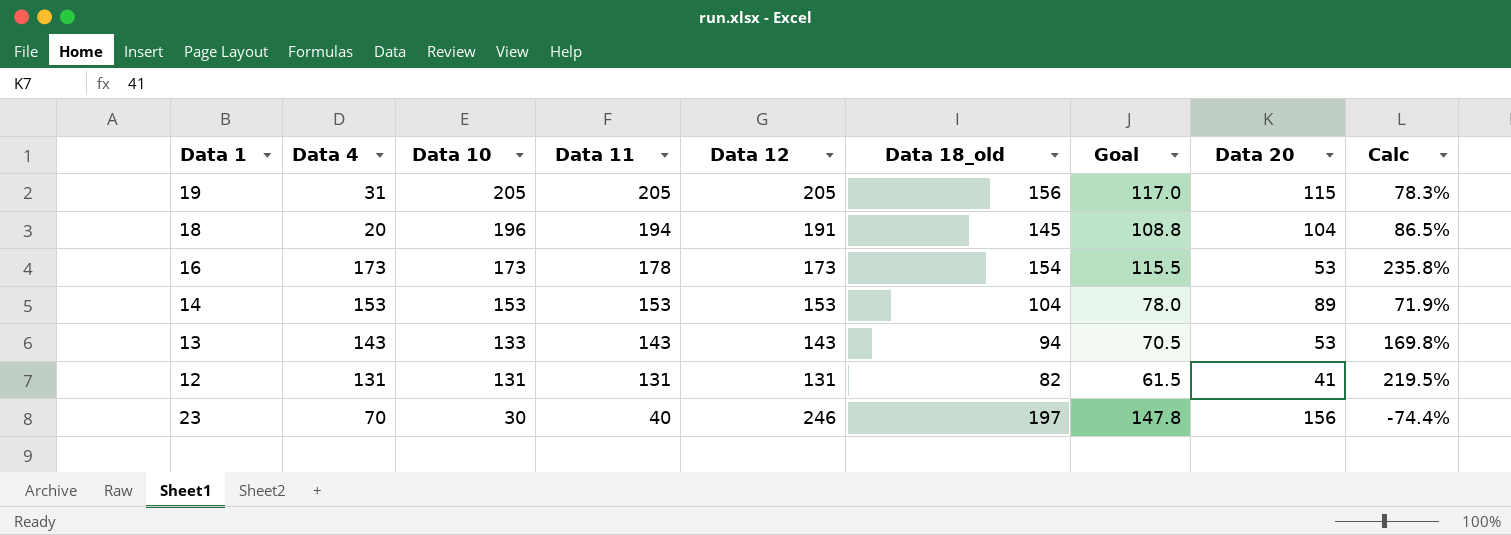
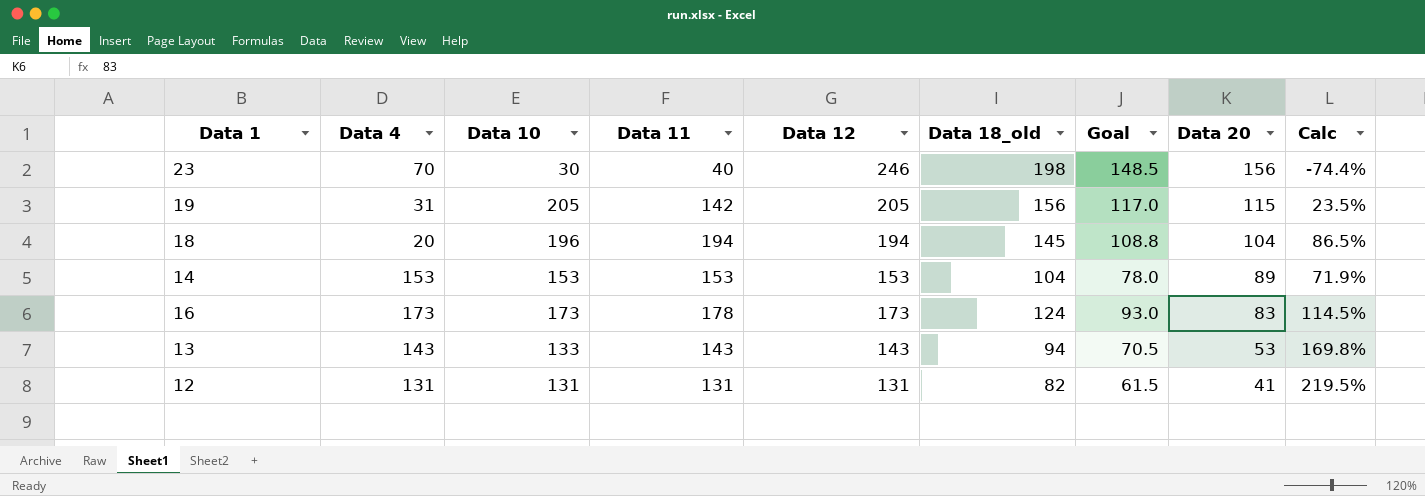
row order: Data 10 descending -> Data 20 descending
23 | Data 18_old: 197 -> 198
23 | Goal: 147.8 -> 148.5
19 | Data 11: 205 -> 142
19 | Calc: 78.3% -> 23.5%
18 | Data 12: 191 -> 194
16 | Data 18_old: 154 -> 124
16 | Goal: 115.5 -> 93.0
16 | Data 20: 53 -> 83
16 | Calc: 235.8% -> 114.5%

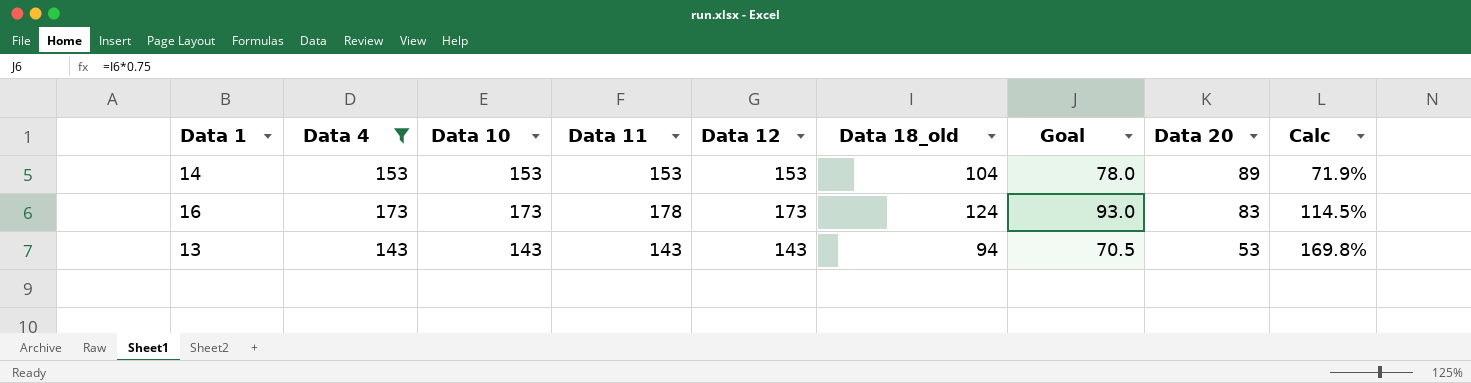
filter: none -> Data 4 >= 143
13 | Data 10: 133 -> 143

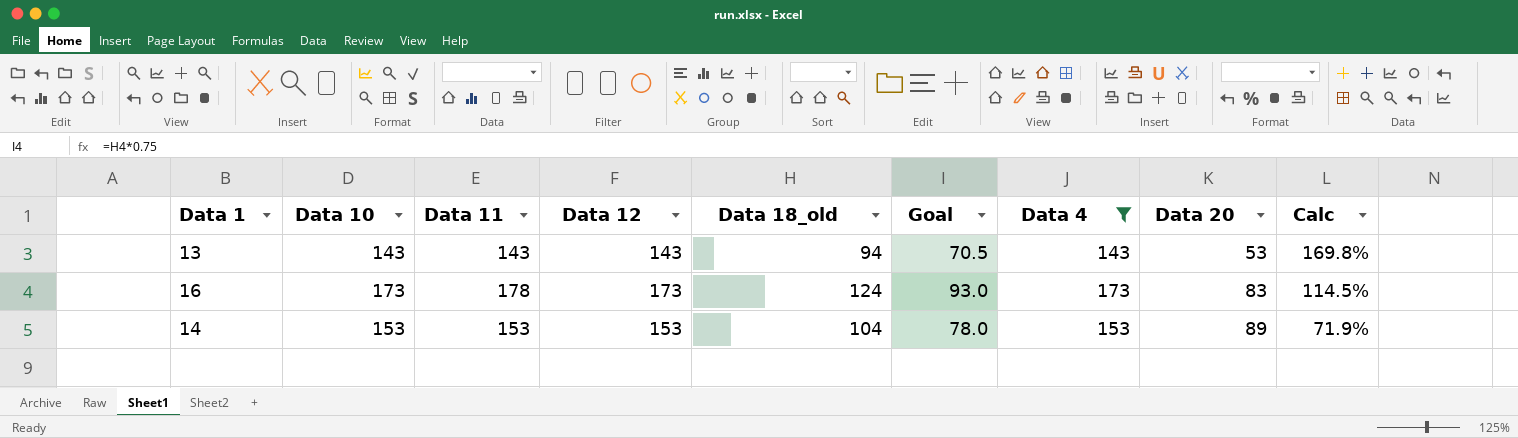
row order: Data 20 descending -> Data 20 ascending
column Data 4 | position: 2 -> 7

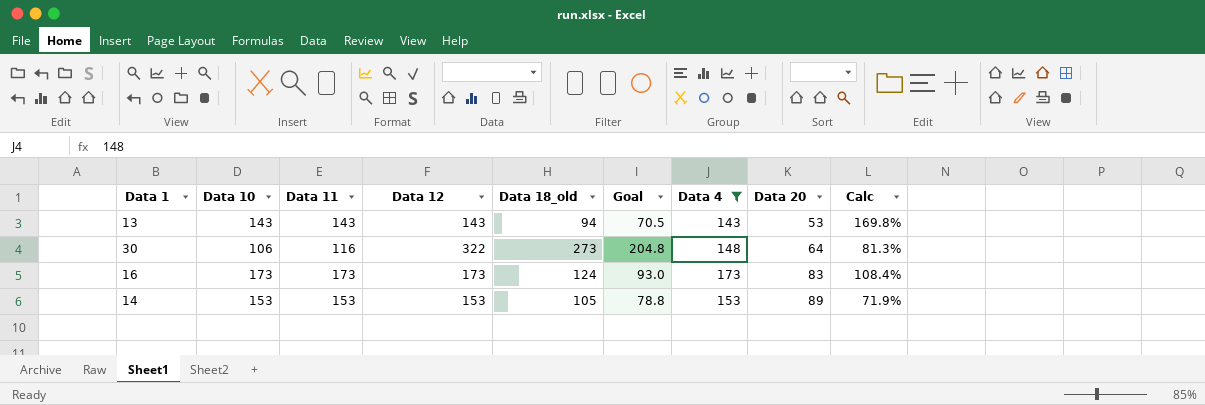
row 30: none -> 106 | 116 | 322 | 273 | 204.8 | 148 | 64 | 81.3%
16 | Data 11: 178 -> 173
16 | Calc: 114.5% -> 108.4%
14 | Data 18_old: 104 -> 105
14 | Goal: 78.0 -> 78.8

